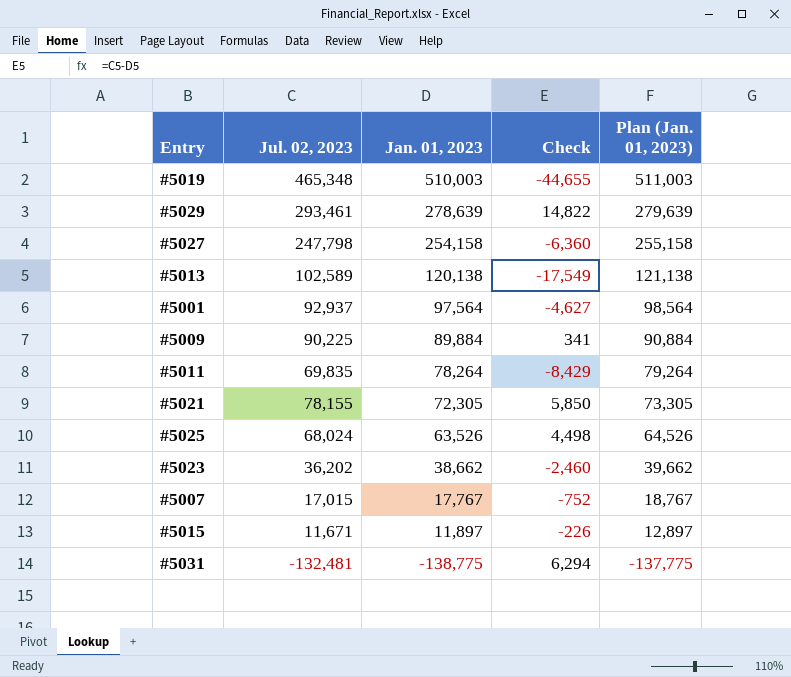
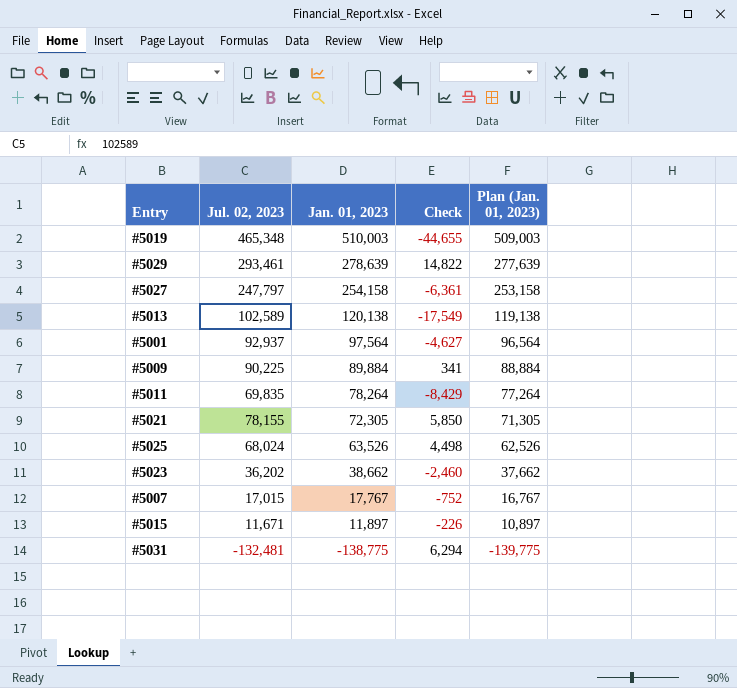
column Plan (Jan. 01, 2023) | formula: [Jan. 01, 2023] + 1000 -> [Jan. 01, 2023] - 1000
#5027 | Jul. 02, 2023: 247,798 -> 247,797
#5027 | Check: -6,360 -> -6,361

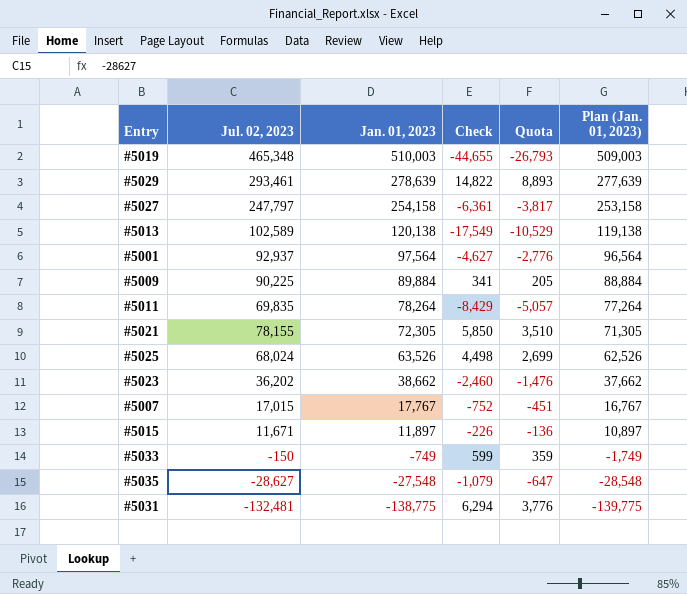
column Quota | formula: none -> [Check] * 0.6
row #5033: none -> -150 | -749 | 599 | 359 | -1,749
row #5035: none -> -28,627 | -27,548 | -1,079 | -647 | -28,548

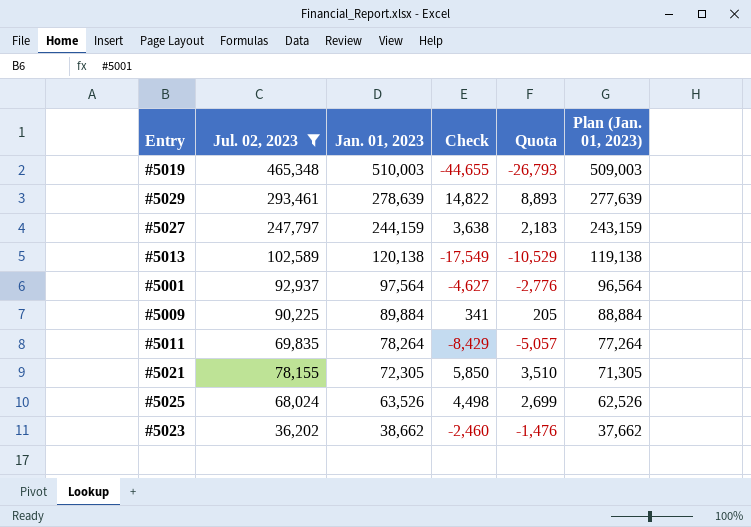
filter: none -> Jul. 02, 2023 >= 36,202
#5027 | Jan. 01, 2023: 254,158 -> 244,159
#5027 | Check: -6,361 -> 3,638
#5027 | Quota: -3,817 -> 2,183
#5027 | Plan (Jan. 01, 2023): 253,158 -> 243,159

